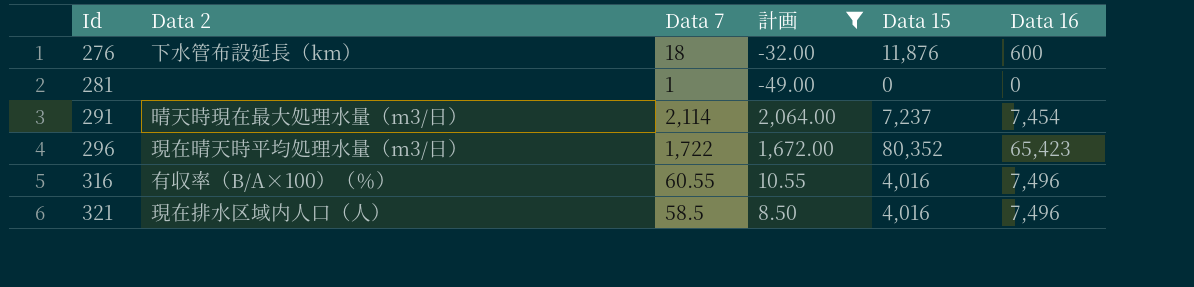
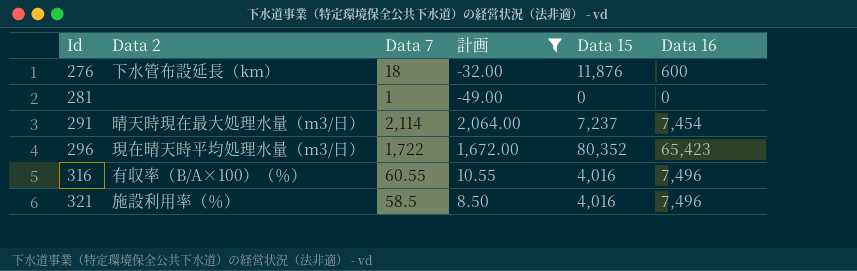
321 | Data 2: 現在排水区域内人口（人） -> 施設利用率（％）

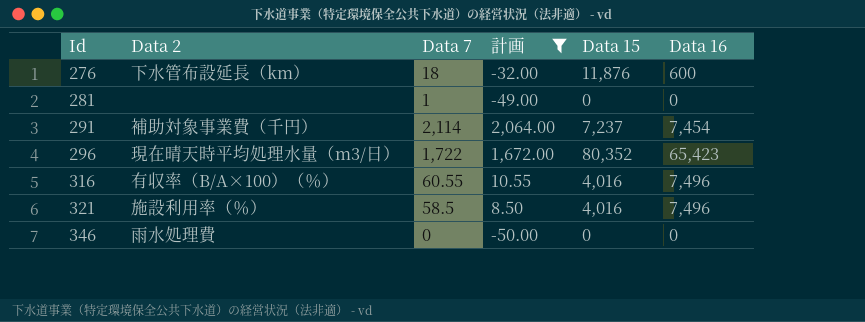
291 | Data 2: 晴天時現在最大処理水量（m3/日） -> 補助対象事業費（千円）
row 346: none -> 雨水処理費 | 0 | -50.00 | 0 | 0

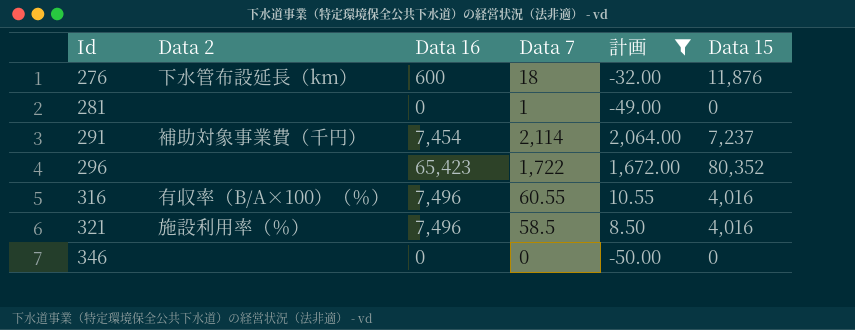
column Data 16 | position: 6 -> 3
296 | Data 2: 現在晴天時平均処理水量（m3/日） -> none
346 | Data 2: 雨水処理費 -> none

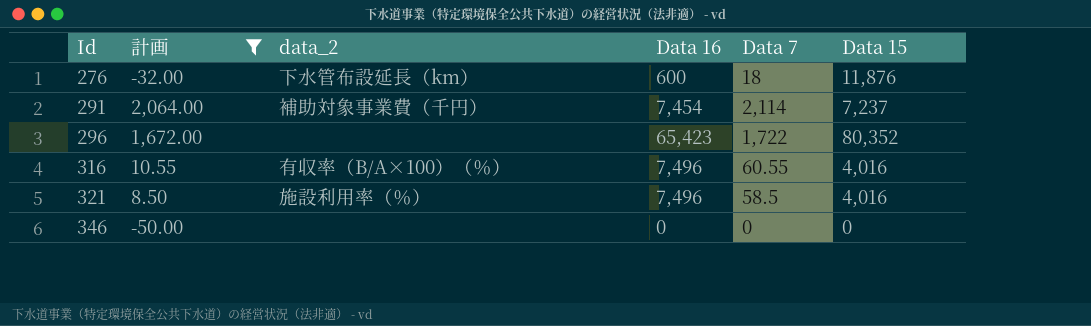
column 計画 | position: 5 -> 2
column name: Data 2 -> data_2
row 281: none | 0 | 1 | -49.00 | 0 -> none

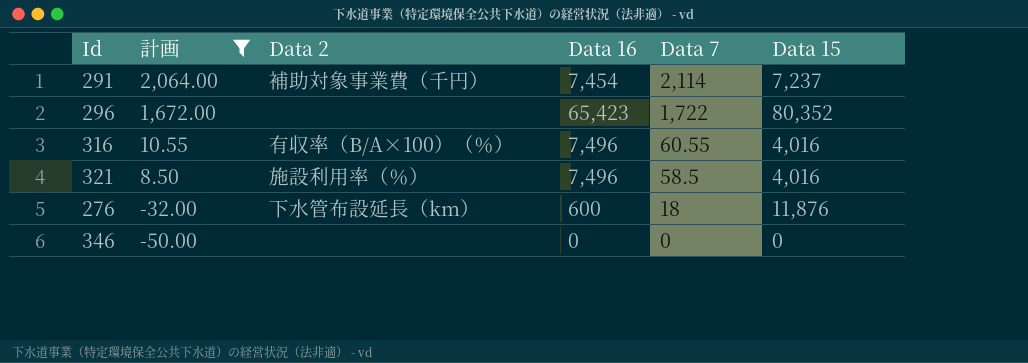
row order: Id ascending -> 計画 descending
column name: data_2 -> Data 2

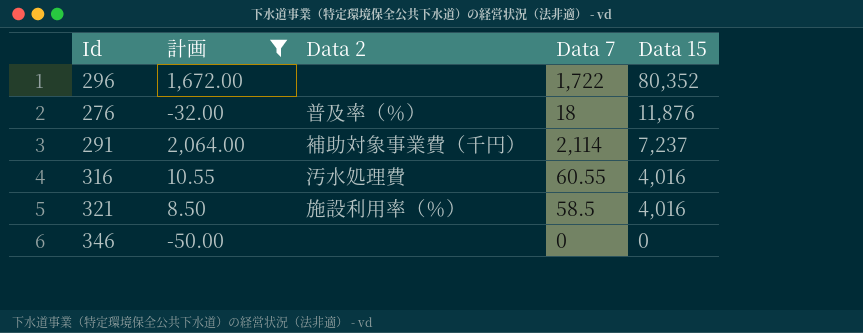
row order: 計画 descending -> Data 15 descending
column Data 16 | position: 4 -> none
276 | Data 2: 下水管布設延長（km） -> 普及率（％）
316 | Data 2: 有収率（B/A×100）（％） -> 汚水処理費

